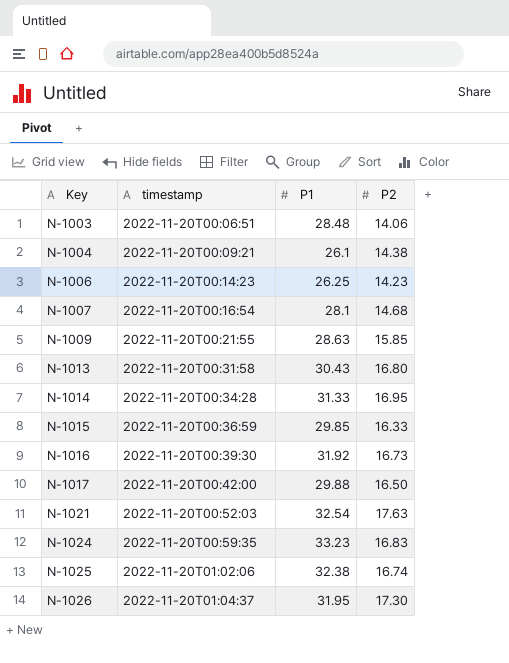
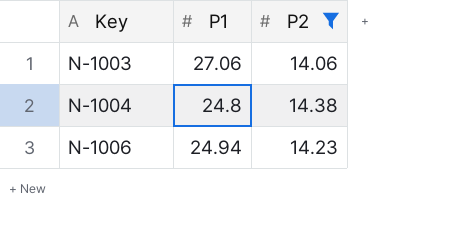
filter: none -> P2 <= 14.38
column timestamp | position: 2 -> none
N-1003 | P1: 28.48 -> 27.06
N-1004 | P1: 26.1 -> 24.8
N-1006 | P1: 26.25 -> 24.94

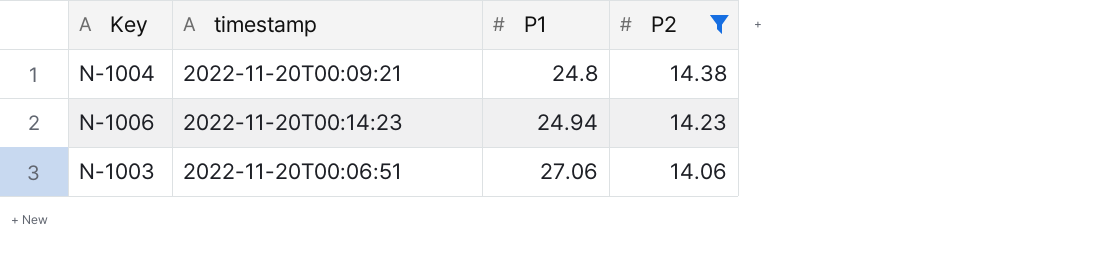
row order: Key ascending -> P1 ascending
column timestamp | position: none -> 2

